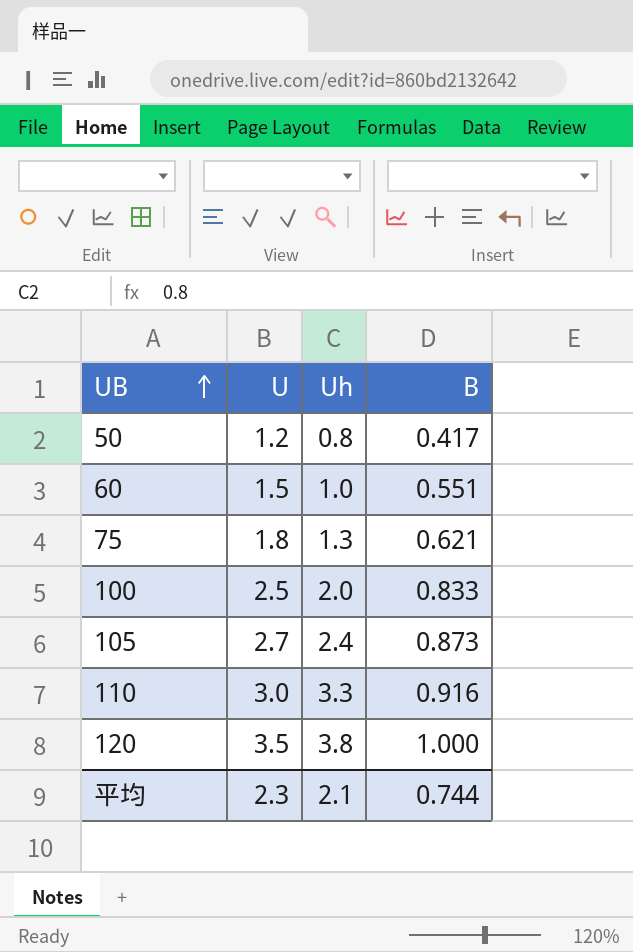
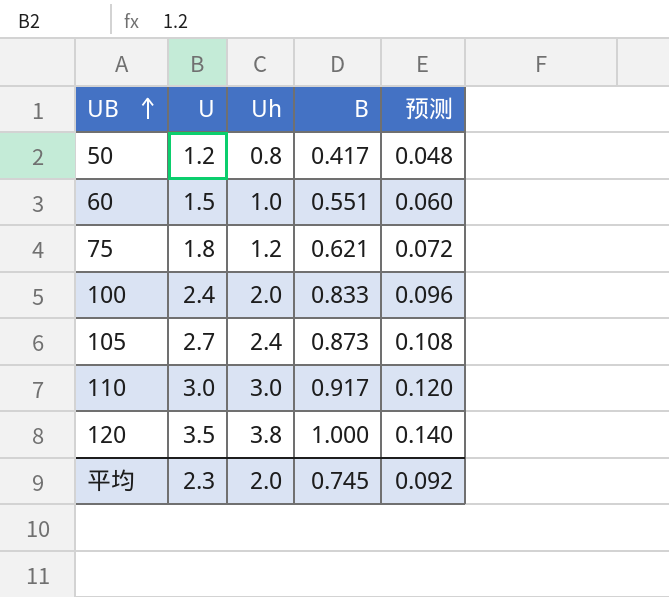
column 预测 | formula: none -> [U] * 0.04
75 | Uh: 1.3 -> 1.2
100 | U: 2.5 -> 2.4
110 | Uh: 3.3 -> 3.0
110 | B: 0.916 -> 0.917
平均 | Uh: 2.1 -> 2.0
平均 | B: 0.744 -> 0.745

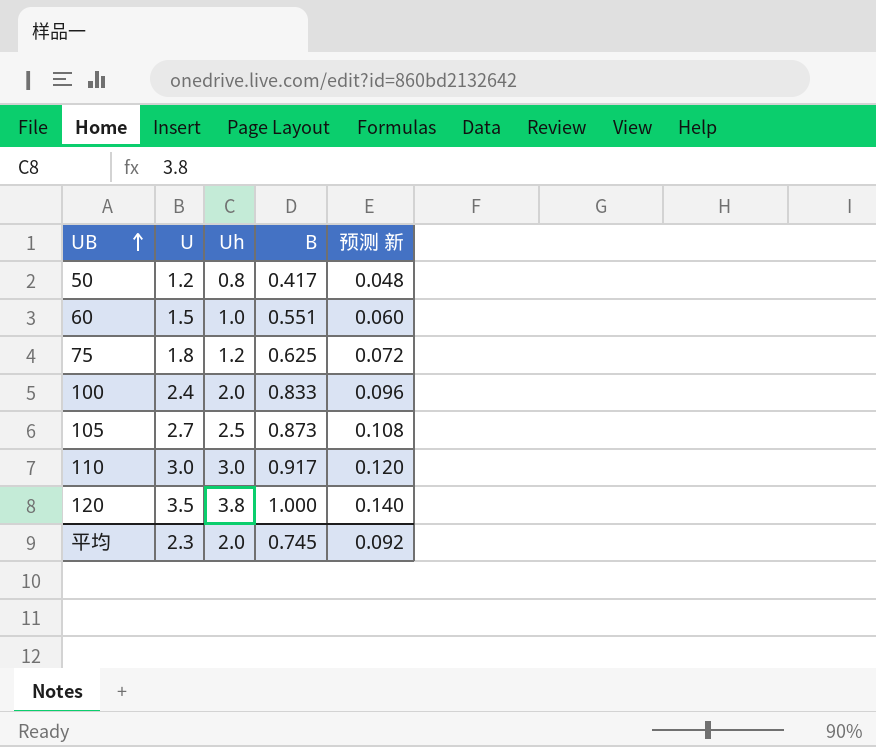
column name: 预测 -> 预测 新
75 | B: 0.621 -> 0.625
105 | Uh: 2.4 -> 2.5

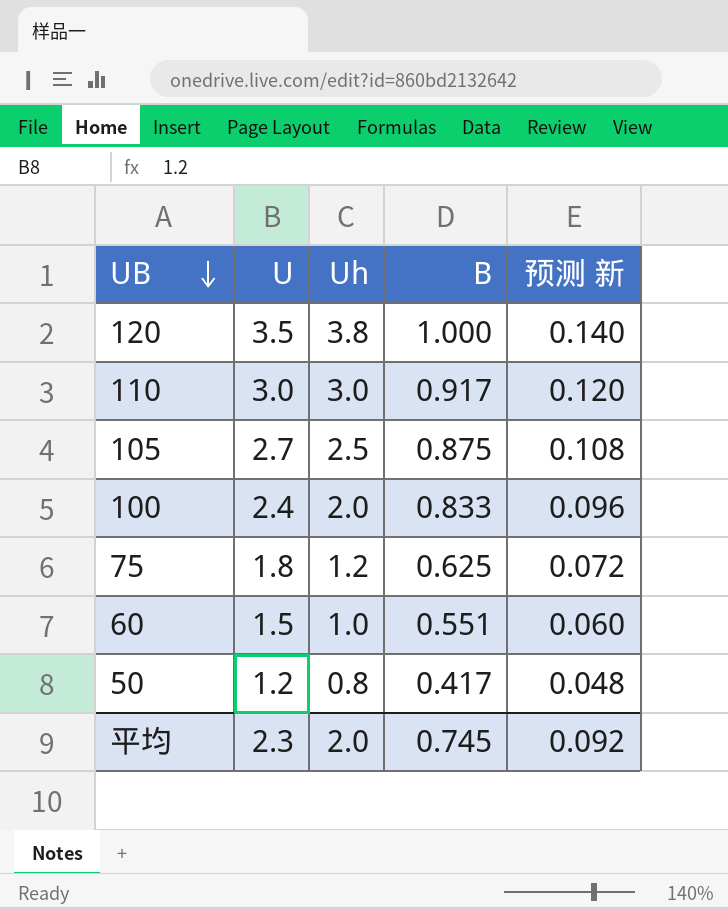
row order: UB ascending -> UB descending
105 | B: 0.873 -> 0.875

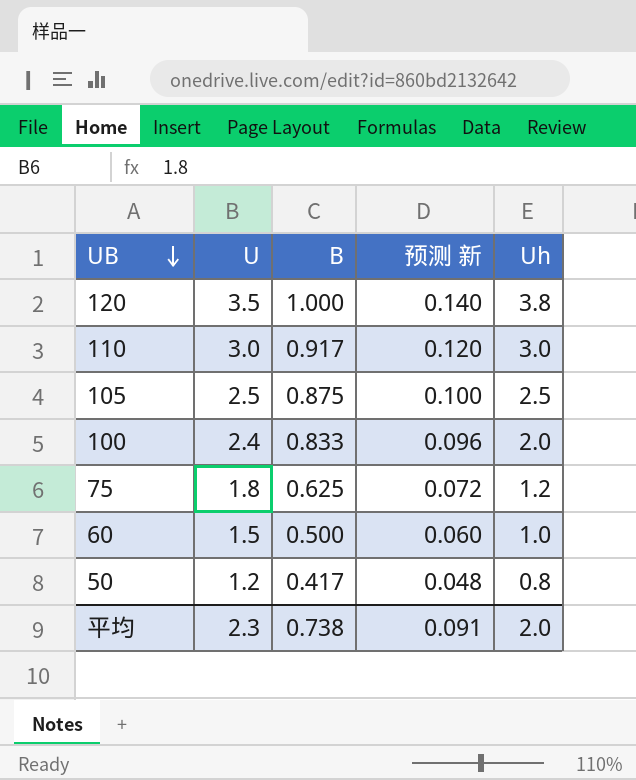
column Uh | position: 3 -> 5
105 | U: 2.7 -> 2.5
105 | 预测 新: 0.108 -> 0.100
60 | B: 0.551 -> 0.500
平均 | B: 0.745 -> 0.738
平均 | 预测 新: 0.092 -> 0.091

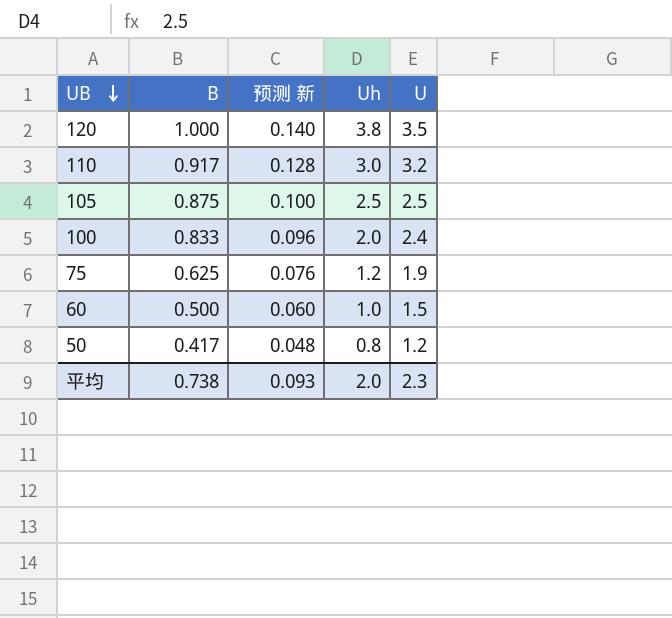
column U | position: 2 -> 5
110 | 预测 新: 0.120 -> 0.128
110 | U: 3.0 -> 3.2
75 | 预测 新: 0.072 -> 0.076
75 | U: 1.8 -> 1.9
平均 | 预测 新: 0.091 -> 0.093

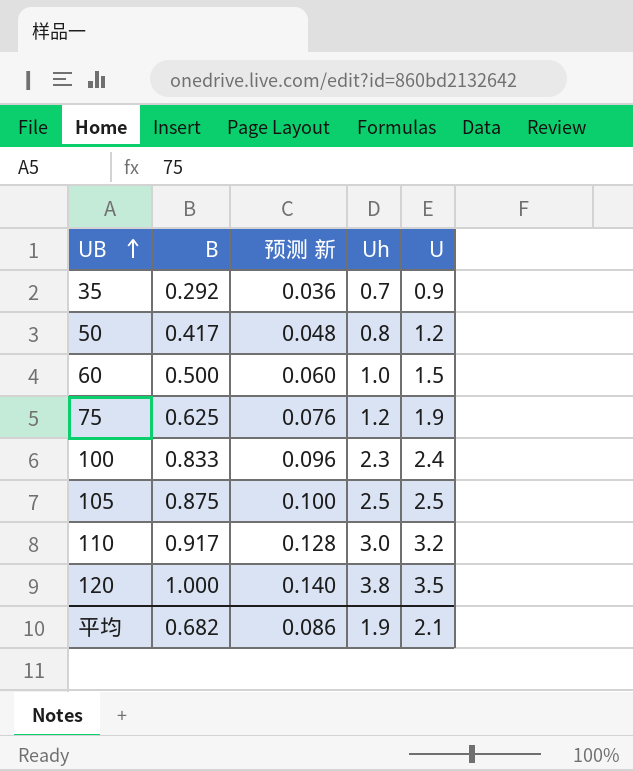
row order: UB descending -> UB ascending
row 35: none -> 0.292 | 0.036 | 0.7 | 0.9
100 | Uh: 2.0 -> 2.3
平均 | B: 0.738 -> 0.682
平均 | 预测 新: 0.093 -> 0.086
平均 | Uh: 2.0 -> 1.9
平均 | U: 2.3 -> 2.1

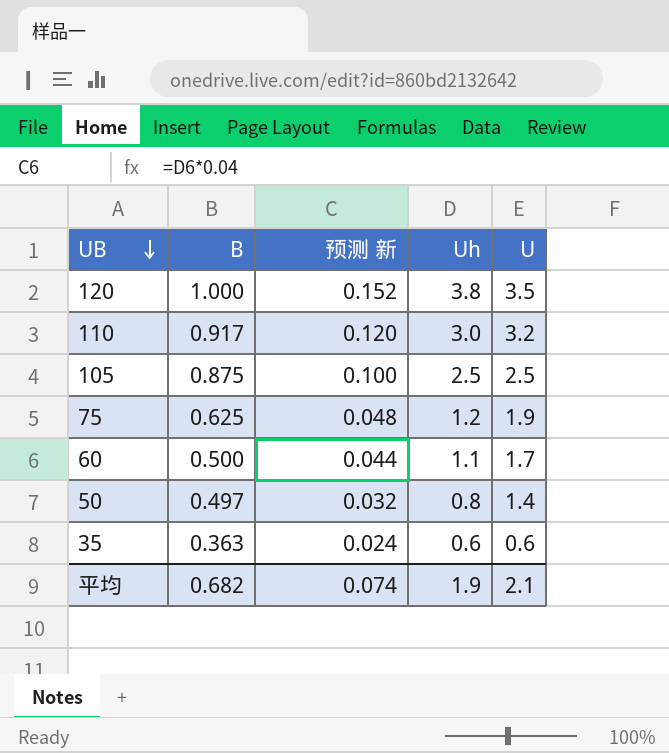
row order: UB ascending -> UB descending
column 预测 新 | formula: [U] * 0.04 -> [Uh] * 0.04
row 100: 0.833 | 0.096 | 2.3 | 2.4 -> none
60 | Uh: 1.0 -> 1.1
60 | U: 1.5 -> 1.7
50 | B: 0.417 -> 0.497
50 | U: 1.2 -> 1.4
35 | B: 0.292 -> 0.363
35 | Uh: 0.7 -> 0.6
35 | U: 0.9 -> 0.6
平均 | 预测 新: 0.086 -> 0.074

